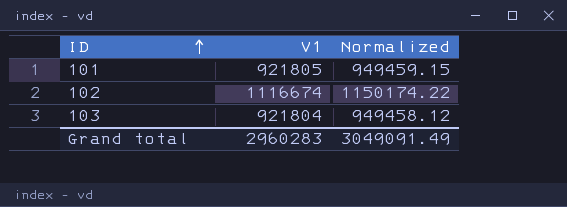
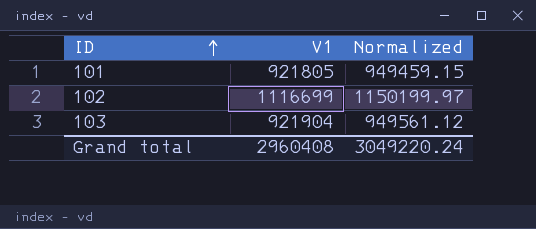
102 | V1: 1116674 -> 1116699
102 | Normalized: 1150174.22 -> 1150199.97
103 | V1: 921804 -> 921904
103 | Normalized: 949458.12 -> 949561.12
Grand total | V1: 2960283 -> 2960408
Grand total | Normalized: 3049091.49 -> 3049220.24

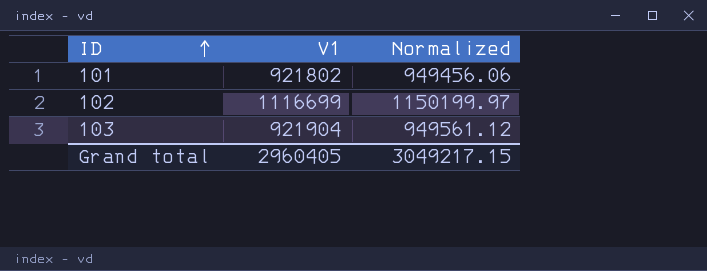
101 | V1: 921805 -> 921802
101 | Normalized: 949459.15 -> 949456.06
Grand total | V1: 2960408 -> 2960405
Grand total | Normalized: 3049220.24 -> 3049217.15

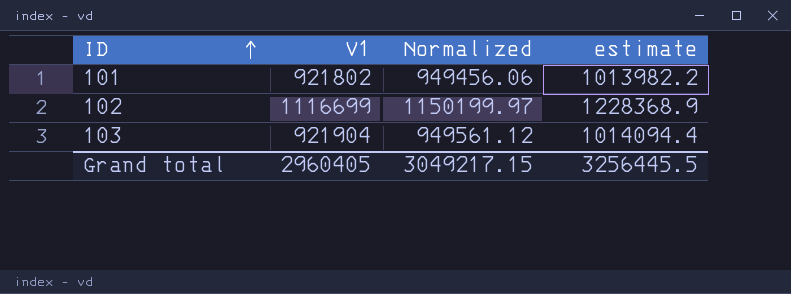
column estimate | formula: none -> [V1] * 1.1

